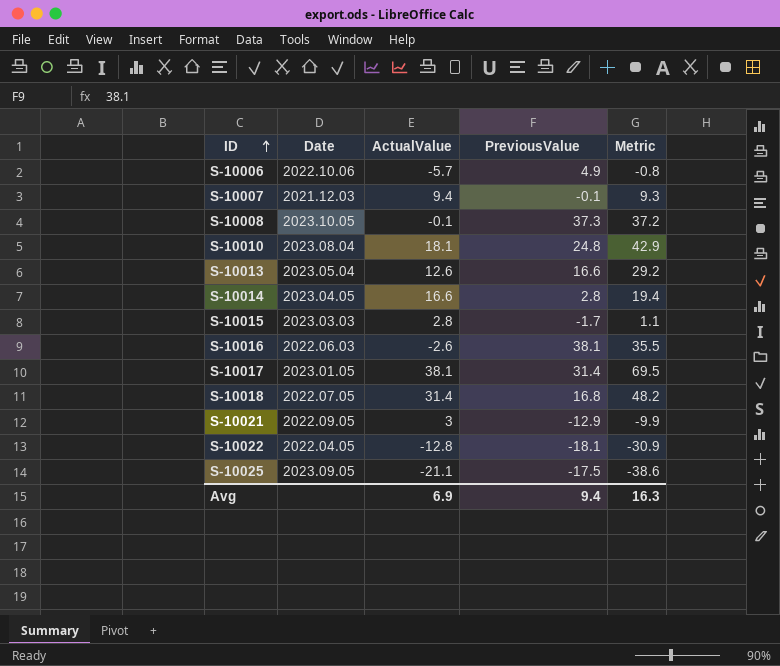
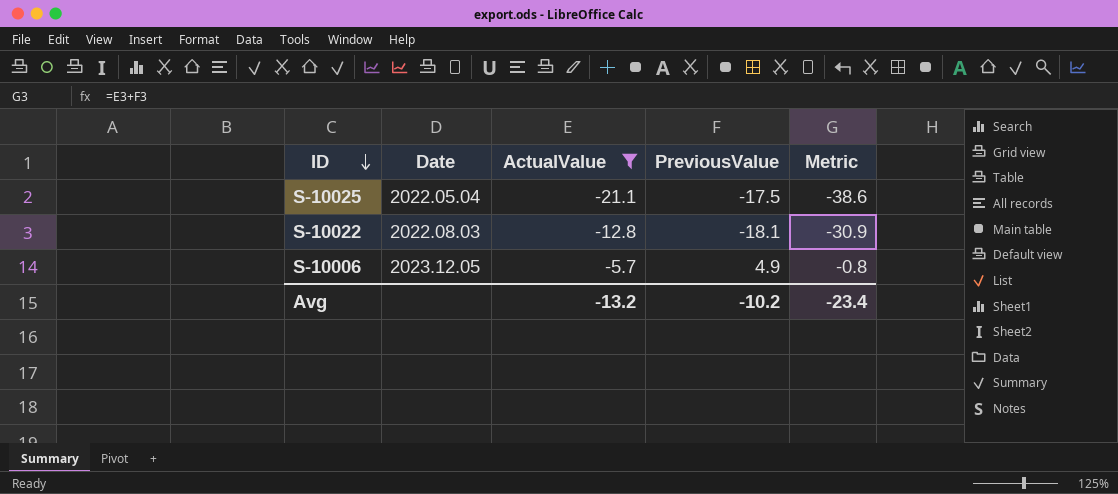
filter: none -> ActualValue <= -5.7
row order: ID ascending -> ID descending
S-10025 | Date: 2023.09.05 -> 2022.05.04
S-10022 | Date: 2022.04.05 -> 2022.08.03
S-10006 | Date: 2022.10.06 -> 2023.12.05
Avg | ActualValue: 6.9 -> -13.2
Avg | PreviousValue: 9.4 -> -10.2
Avg | Metric: 16.3 -> -23.4

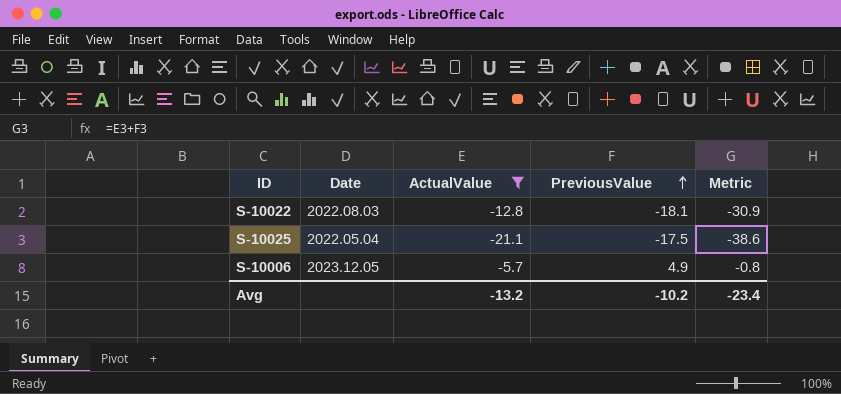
row order: ID descending -> PreviousValue ascending

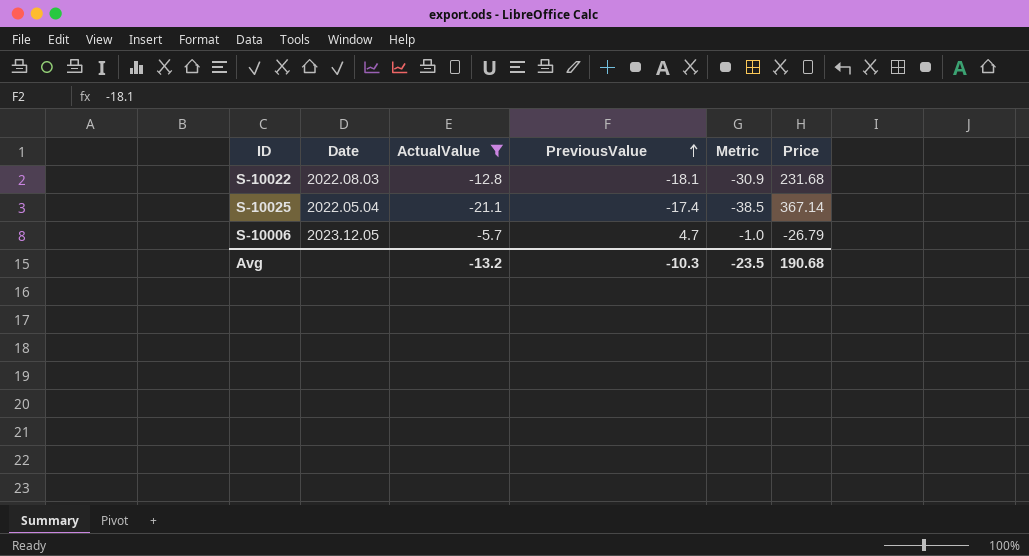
column Price | formula: none -> [ActualValue] * [PreviousValue]
S-10025 | PreviousValue: -17.5 -> -17.4
S-10025 | Metric: -38.6 -> -38.5
S-10006 | PreviousValue: 4.9 -> 4.7
S-10006 | Metric: -0.8 -> -1.0
Avg | PreviousValue: -10.2 -> -10.3
Avg | Metric: -23.4 -> -23.5

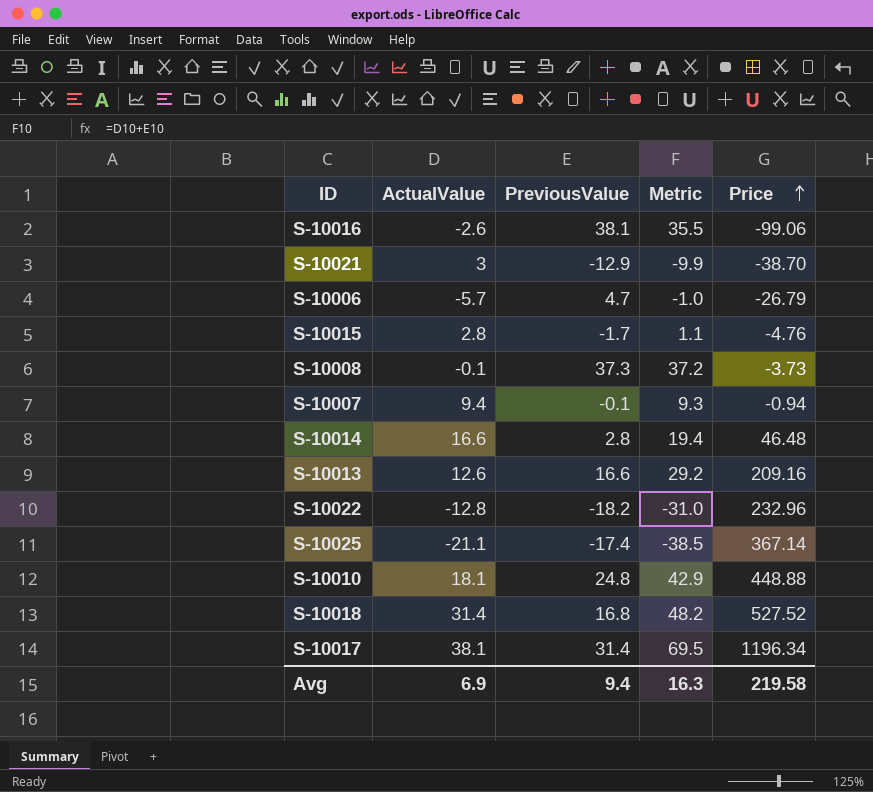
filter: ActualValue <= -5.7 -> none
row order: PreviousValue ascending -> Price ascending
column Date | position: 2 -> none
S-10022 | PreviousValue: -18.1 -> -18.2
S-10022 | Metric: -30.9 -> -31.0
S-10022 | Price: 231.68 -> 232.96
Avg | ActualValue: -13.2 -> 6.9
Avg | PreviousValue: -10.3 -> 9.4
Avg | Metric: -23.5 -> 16.3
Avg | Price: 190.68 -> 219.58

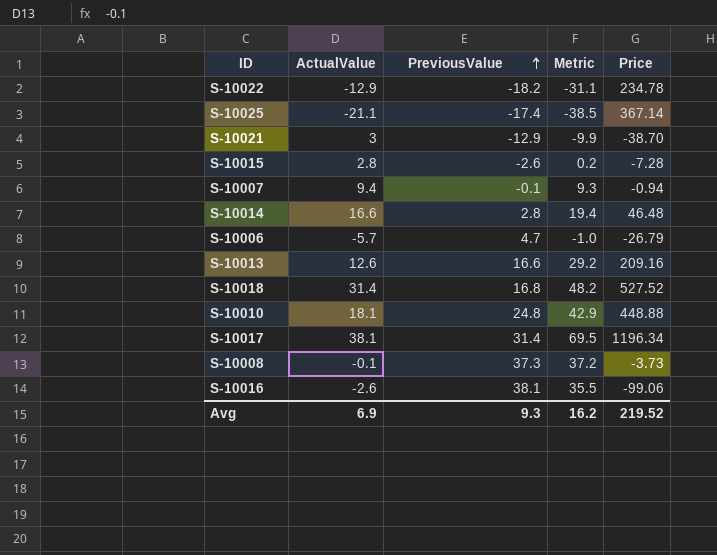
row order: Price ascending -> PreviousValue ascending
S-10022 | ActualValue: -12.8 -> -12.9
S-10022 | Metric: -31.0 -> -31.1
S-10022 | Price: 232.96 -> 234.78
S-10015 | PreviousValue: -1.7 -> -2.6
S-10015 | Metric: 1.1 -> 0.2
S-10015 | Price: -4.76 -> -7.28
Avg | PreviousValue: 9.4 -> 9.3
Avg | Metric: 16.3 -> 16.2
Avg | Price: 219.58 -> 219.52

